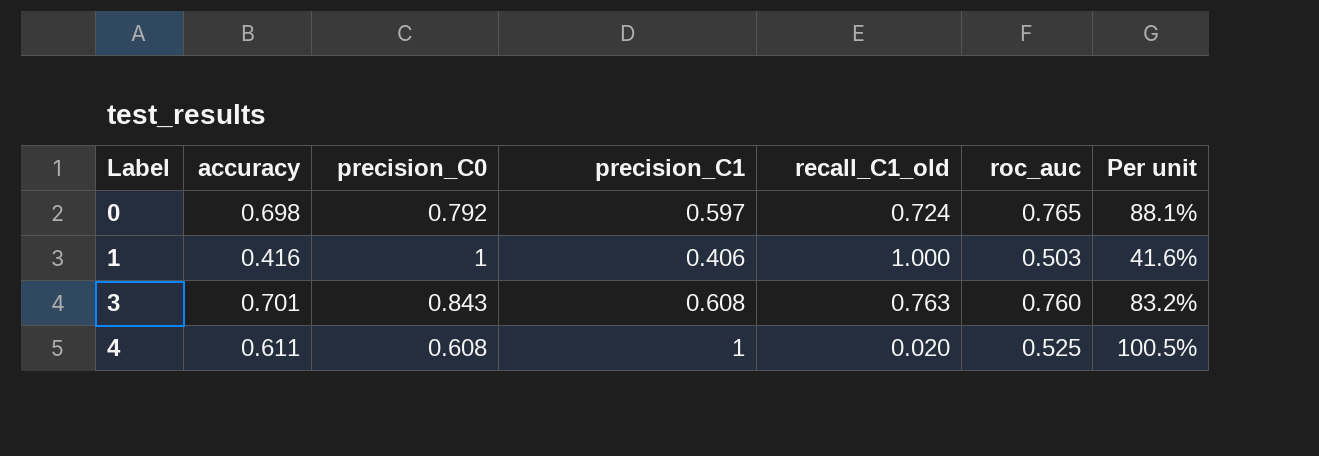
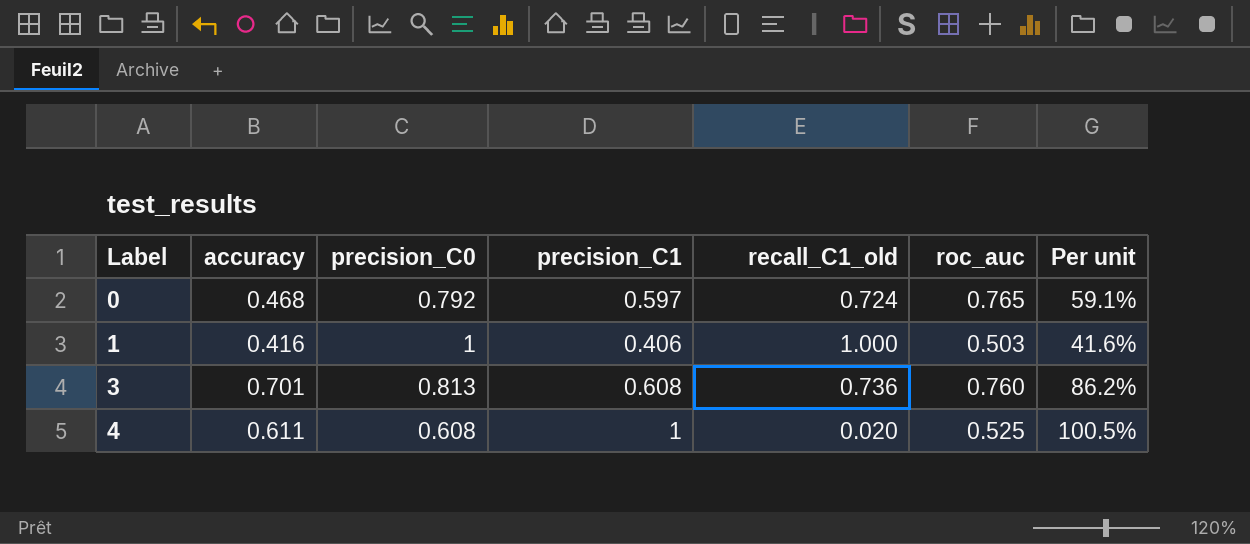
0 | accuracy: 0.698 -> 0.468
0 | Per unit: 88.1% -> 59.1%
3 | precision_C0: 0.843 -> 0.813
3 | recall_C1_old: 0.763 -> 0.736
3 | Per unit: 83.2% -> 86.2%

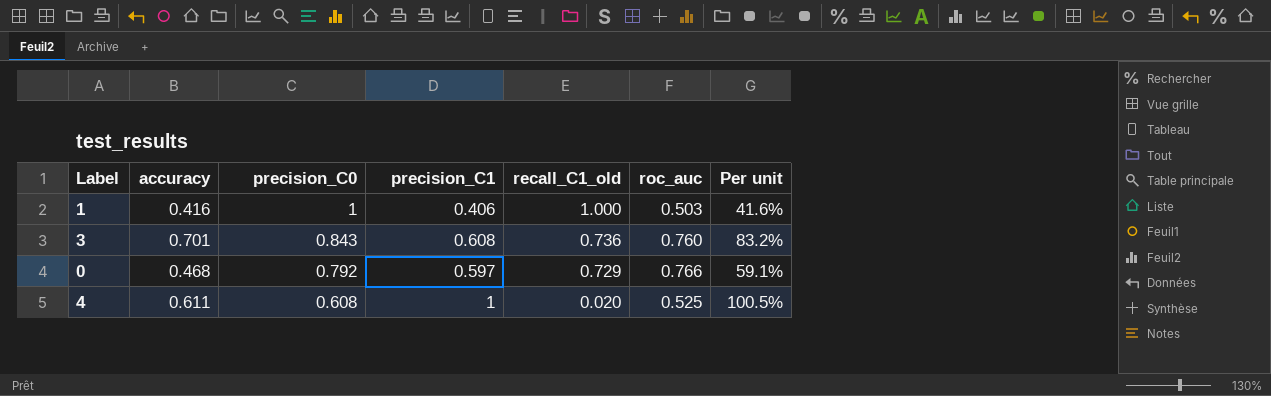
row order: Label ascending -> precision_C0 descending
3 | precision_C0: 0.813 -> 0.843
3 | Per unit: 86.2% -> 83.2%
0 | recall_C1_old: 0.724 -> 0.729
0 | roc_auc: 0.765 -> 0.766

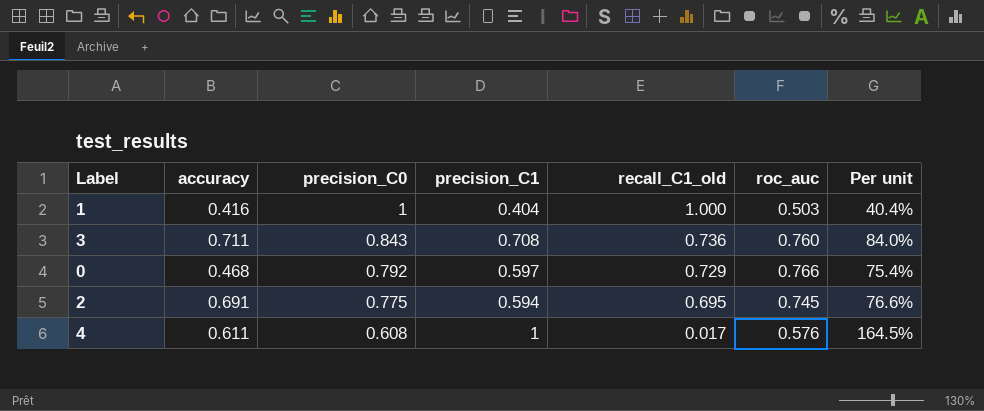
column Per unit | formula: [accuracy] / [precision_C0] -> [precision_C1] / [precision_C0]
1 | precision_C1: 0.406 -> 0.404
3 | accuracy: 0.701 -> 0.711
3 | precision_C1: 0.608 -> 0.708
row 2: none -> 0.691 | 0.775 | 0.594 | 0.695 | 0.745 | 76.6%
4 | recall_C1_old: 0.020 -> 0.017
4 | roc_auc: 0.525 -> 0.576

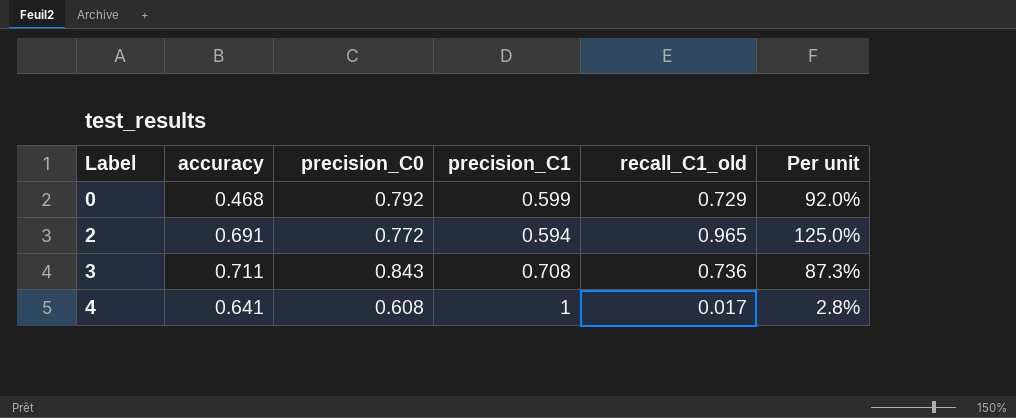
row order: precision_C0 descending -> Label ascending
column roc_auc | position: 6 -> none
column Per unit | formula: [precision_C1] / [precision_C0] -> [recall_C1_old] / [precision_C0]
row 1: 0.416 | 1 | 0.404 | 1.000 | 0.503 | 40.4% -> none
0 | precision_C1: 0.597 -> 0.599
2 | precision_C0: 0.775 -> 0.772
2 | recall_C1_old: 0.695 -> 0.965
4 | accuracy: 0.611 -> 0.641

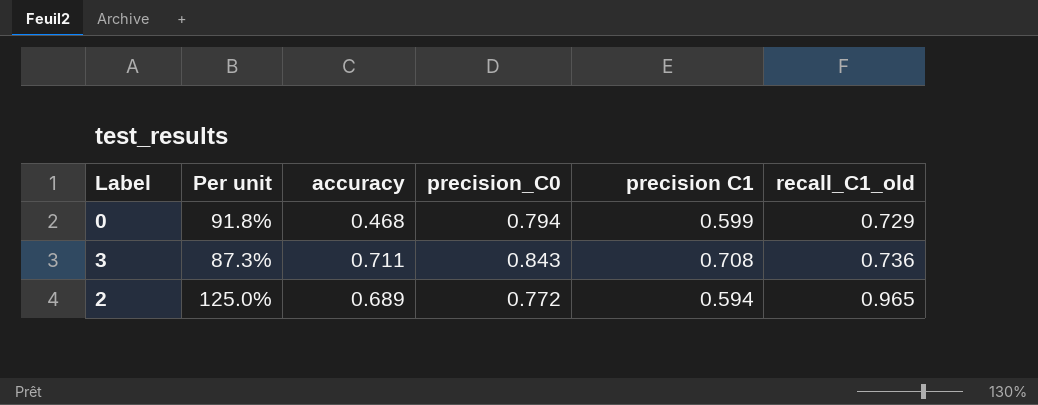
row order: Label ascending -> recall_C1_old ascending
column Per unit | position: 6 -> 2
column name: precision_C1 -> precision C1
row 4: 0.641 | 0.608 | 1 | 0.017 | 2.8% -> none
0 | Per unit: 92.0% -> 91.8%
0 | precision_C0: 0.792 -> 0.794
2 | accuracy: 0.691 -> 0.689

